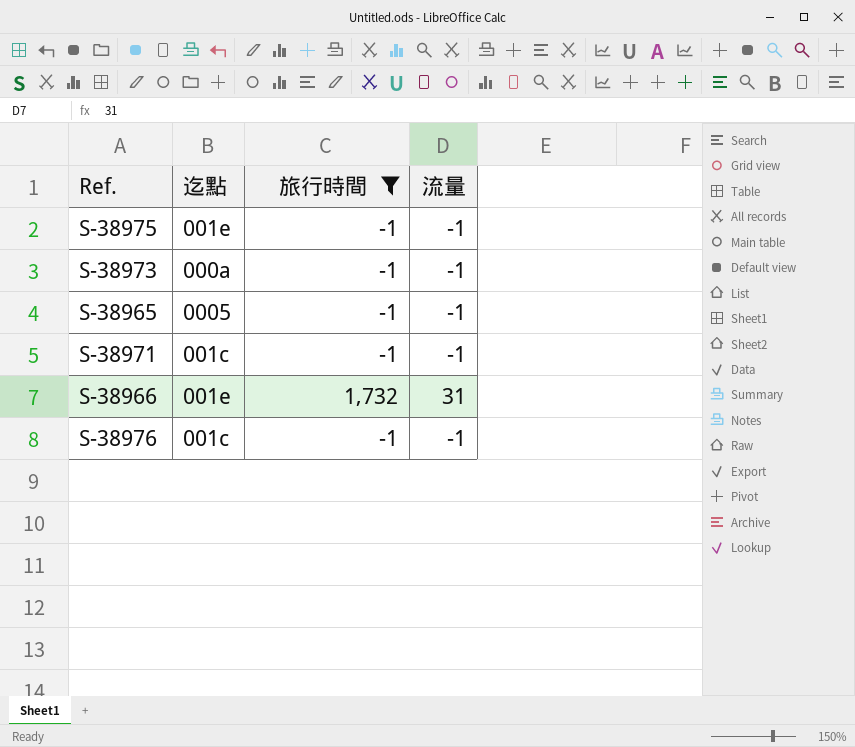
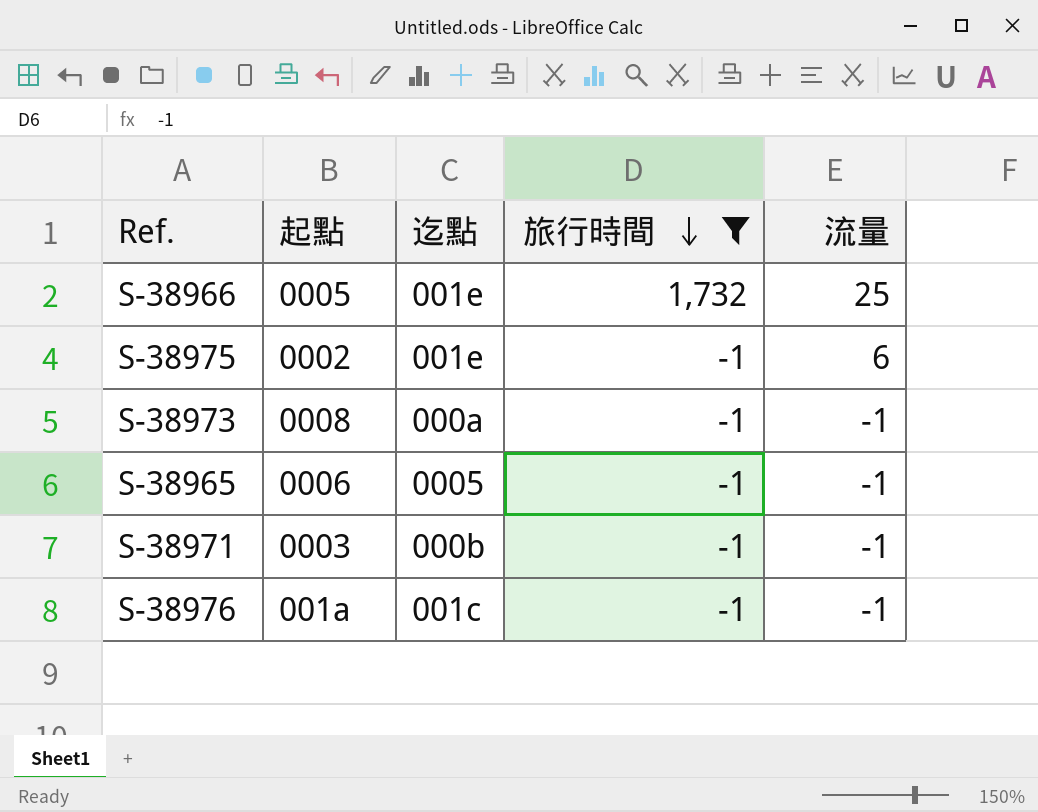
row order: none -> 旅行時間 descending
column 起點 | position: none -> 2
S-38966 | 流量: 31 -> 25
S-38975 | 流量: -1 -> 6
S-38971 | 迄點: 001c -> 000b

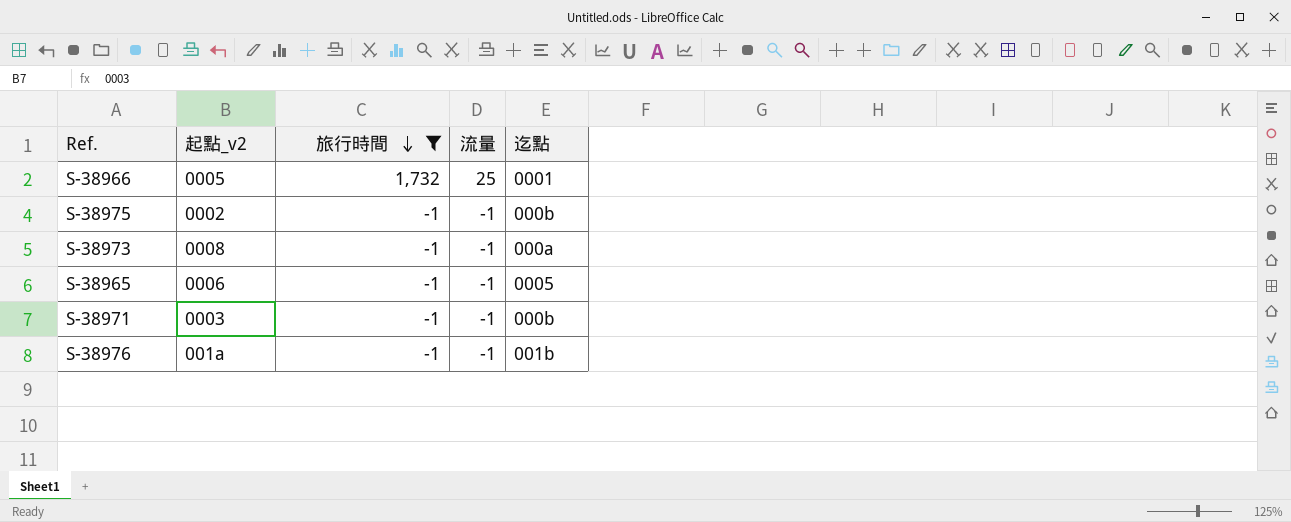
column name: 起點 -> 起點_v2
column 迄點 | position: 3 -> 5
S-38966 | 迄點: 001e -> 0001
S-38975 | 流量: 6 -> -1
S-38975 | 迄點: 001e -> 000b
S-38976 | 迄點: 001c -> 001b

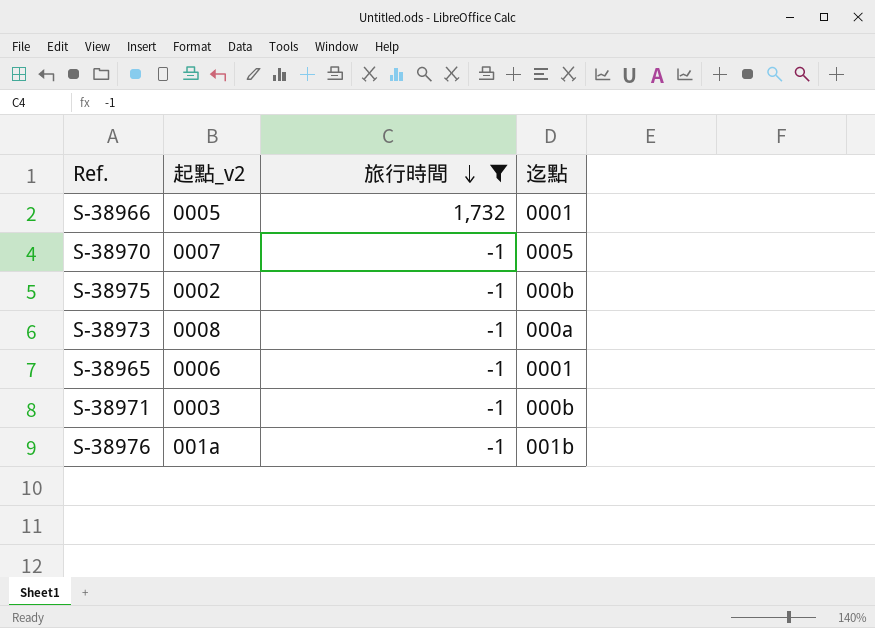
column 流量 | position: 4 -> none
row S-38970: none -> 0007 | -1 | 0005
S-38965 | 迄點: 0005 -> 0001

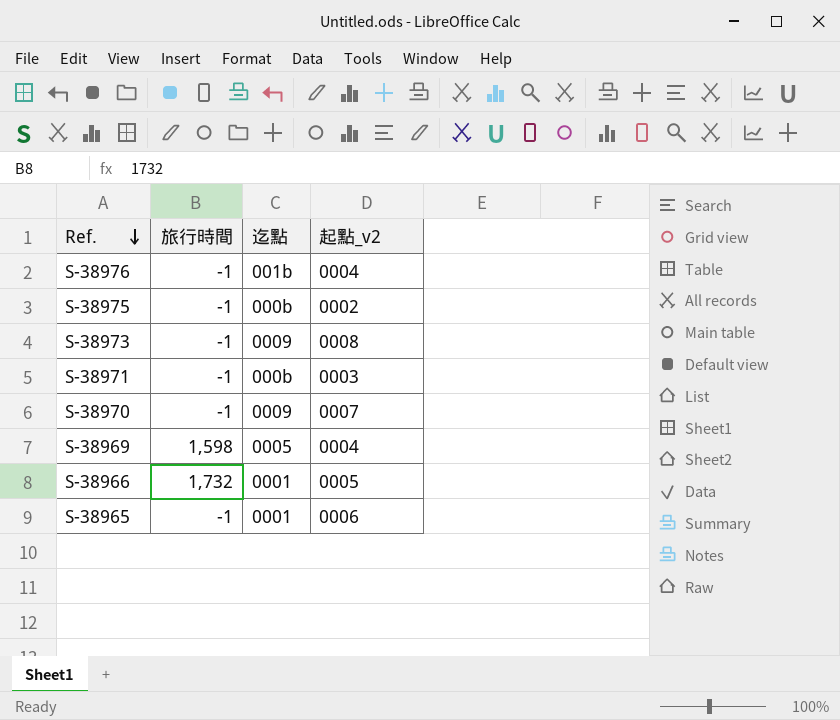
filter: 旅行時間 != 1,598 -> none
row order: 旅行時間 descending -> Ref. descending
column 起點_v2 | position: 2 -> 4
S-38976 | 起點_v2: 001a -> 0004
S-38973 | 迄點: 000a -> 0009
S-38970 | 迄點: 0005 -> 0009

